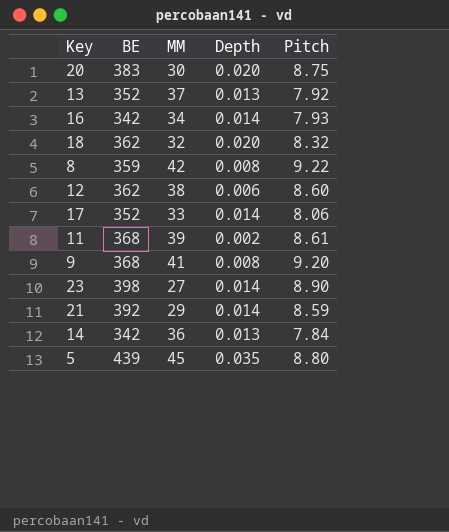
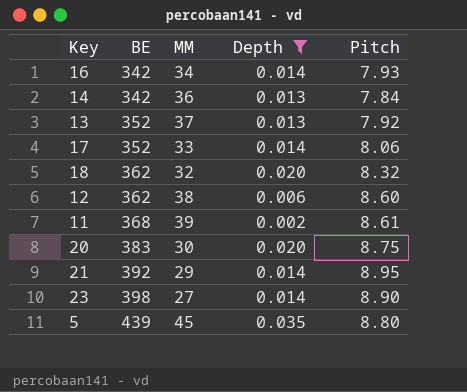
filter: none -> Depth != 0.008
row order: none -> BE ascending
21 | Pitch: 8.59 -> 8.95

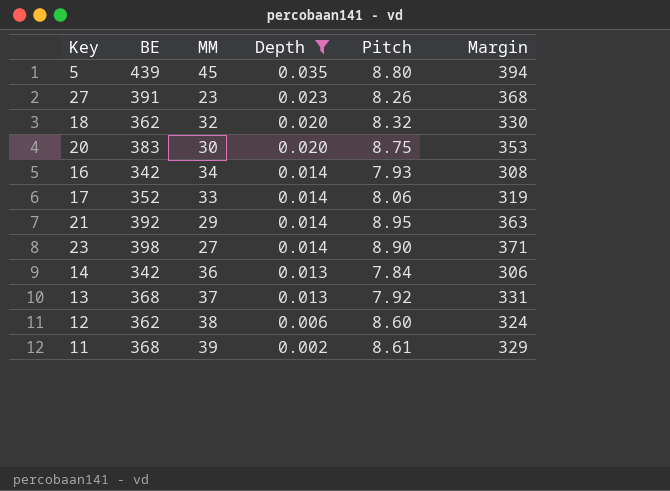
row order: BE ascending -> Depth descending
column Margin | formula: none -> [BE] - [MM]
row 27: none -> 391 | 23 | 0.023 | 8.26 | 368
13 | BE: 352 -> 368

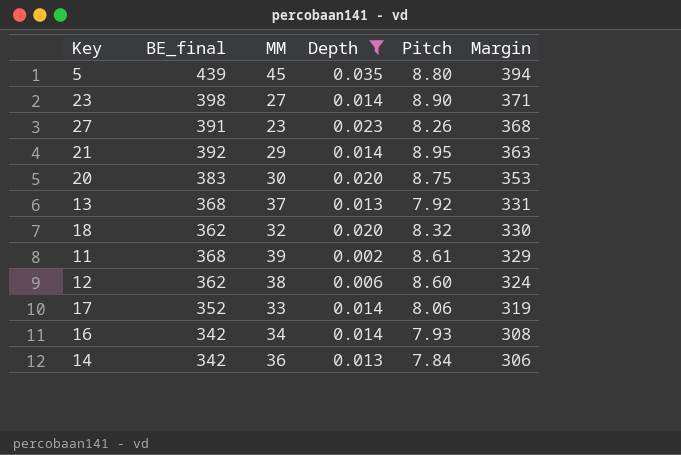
row order: Depth descending -> Margin descending
column name: BE -> BE_final

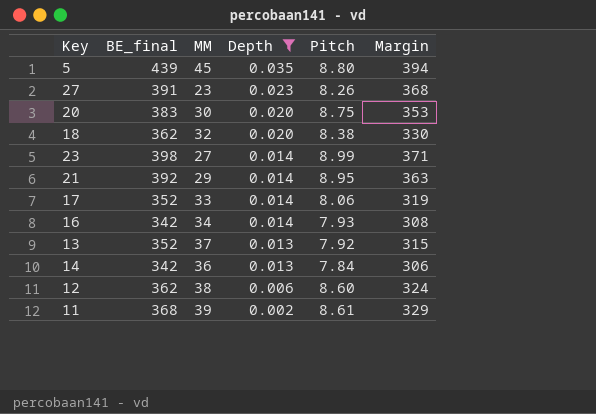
row order: Margin descending -> Depth descending
18 | Pitch: 8.32 -> 8.38
23 | Pitch: 8.90 -> 8.99
13 | BE_final: 368 -> 352
13 | Margin: 331 -> 315

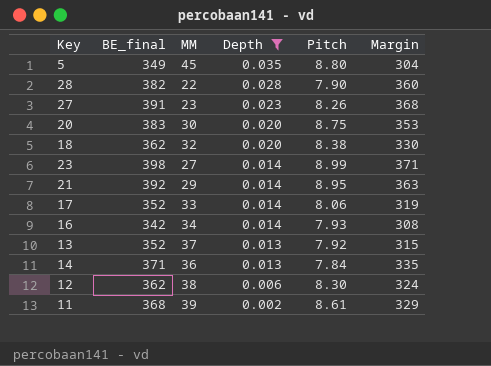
5 | BE_final: 439 -> 349
5 | Margin: 394 -> 304
row 28: none -> 382 | 22 | 0.028 | 7.90 | 360
14 | BE_final: 342 -> 371
14 | Margin: 306 -> 335
12 | Pitch: 8.60 -> 8.30

